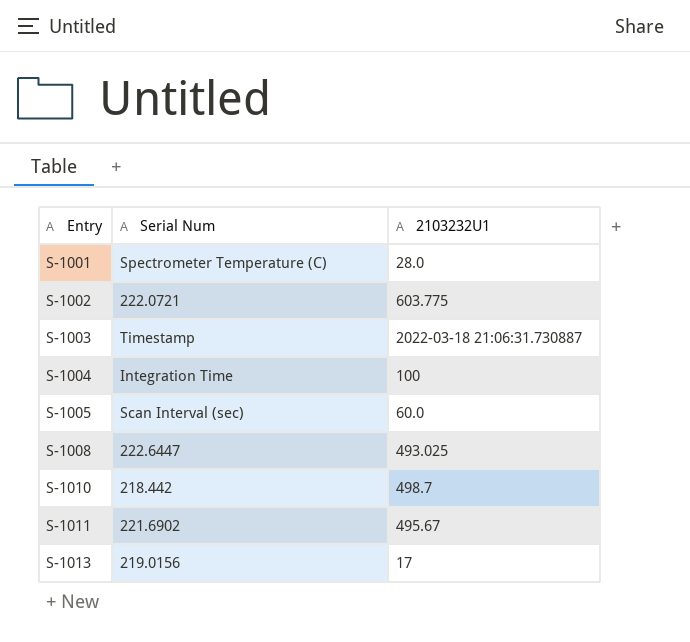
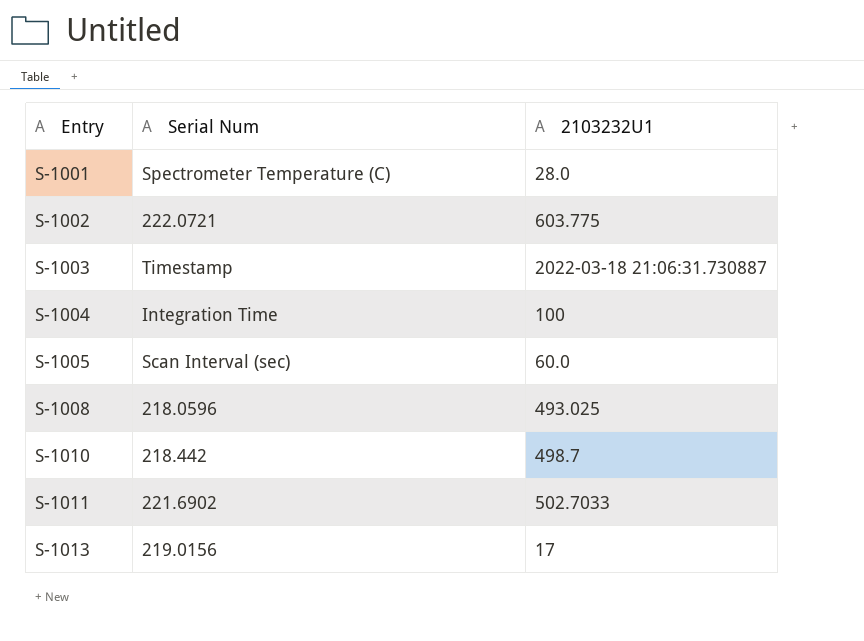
S-1008 | Serial Num: 222.6447 -> 218.0596
S-1011 | 2103232U1: 495.67 -> 502.7033

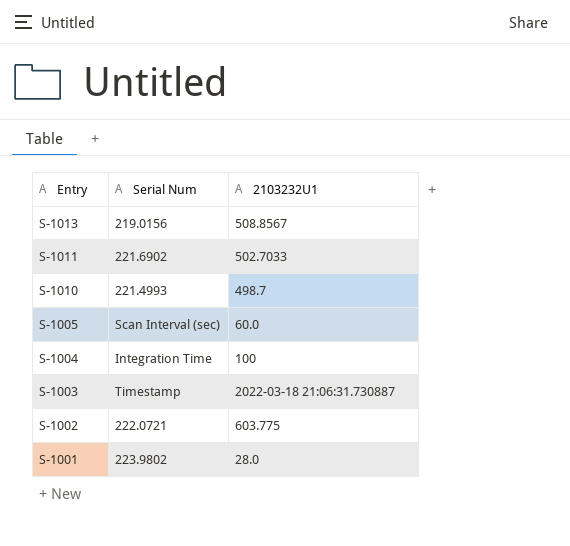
row order: Entry ascending -> Entry descending
row S-1008: 218.0596 | 493.025 -> none
S-1013 | 2103232U1: 17 -> 508.8567
S-1010 | Serial Num: 218.442 -> 221.4993
S-1001 | Serial Num: Spectrometer Temperature (C) -> 223.9802

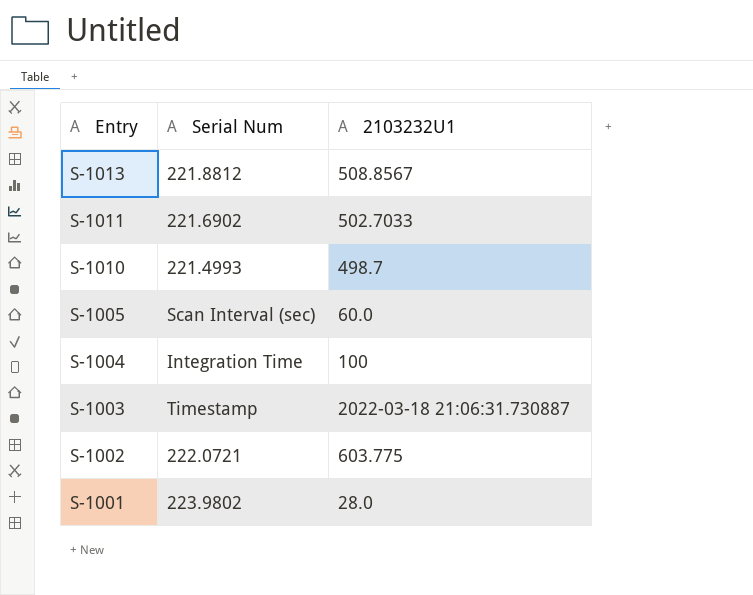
S-1013 | Serial Num: 219.0156 -> 221.8812

